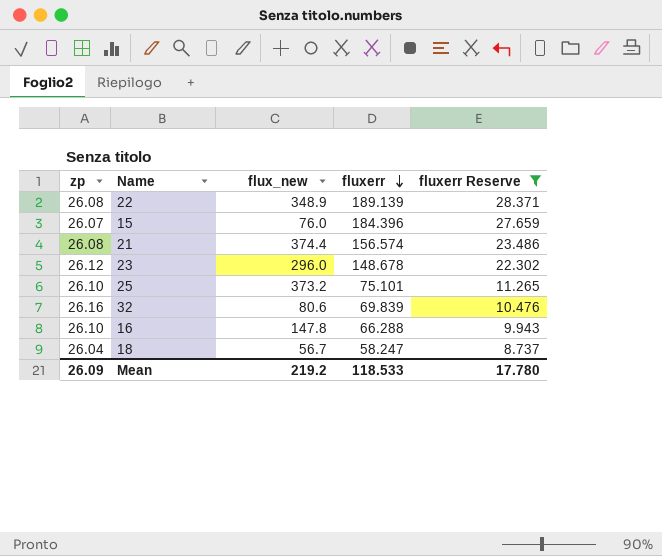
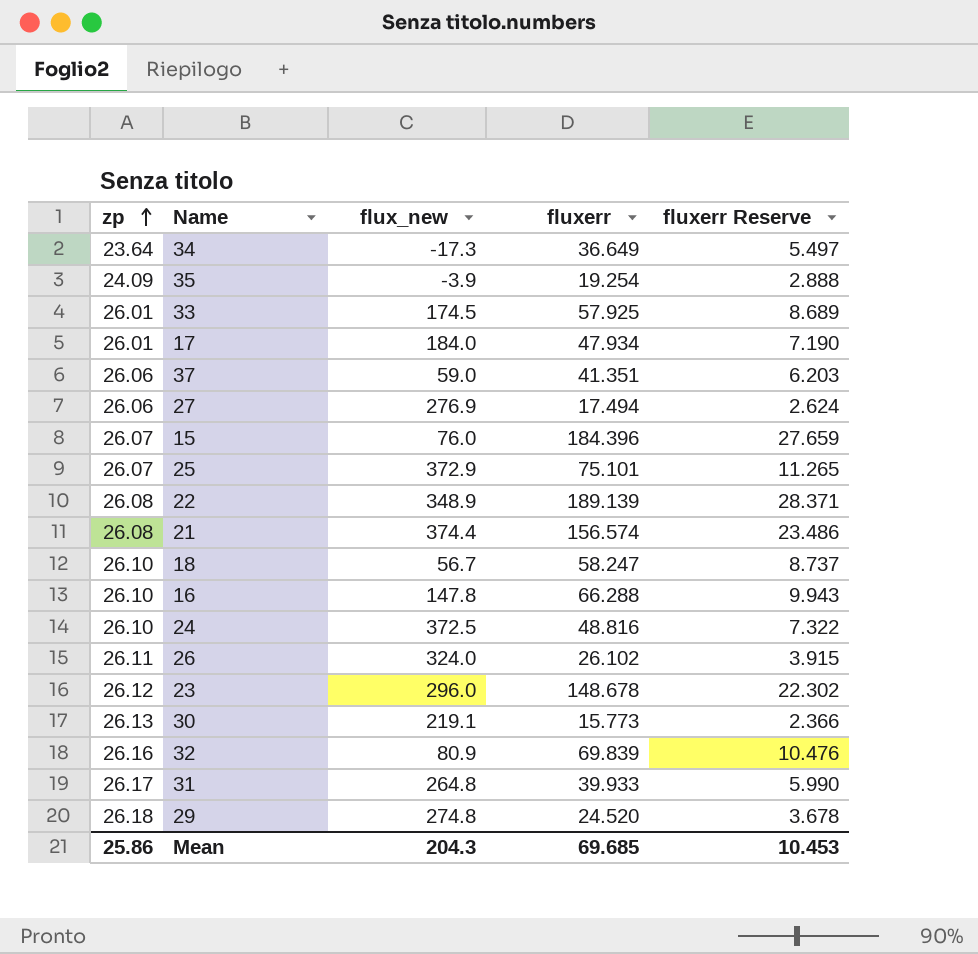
filter: fluxerr Reserve >= 8.737 -> none
row order: fluxerr descending -> zp ascending
25 | zp: 26.10 -> 26.07
25 | flux_new: 373.2 -> 372.9
18 | zp: 26.04 -> 26.10
32 | flux_new: 80.6 -> 80.9
Mean | zp: 26.09 -> 25.86
Mean | flux_new: 219.2 -> 204.3
Mean | fluxerr: 118.533 -> 69.685
Mean | fluxerr Reserve: 17.780 -> 10.453

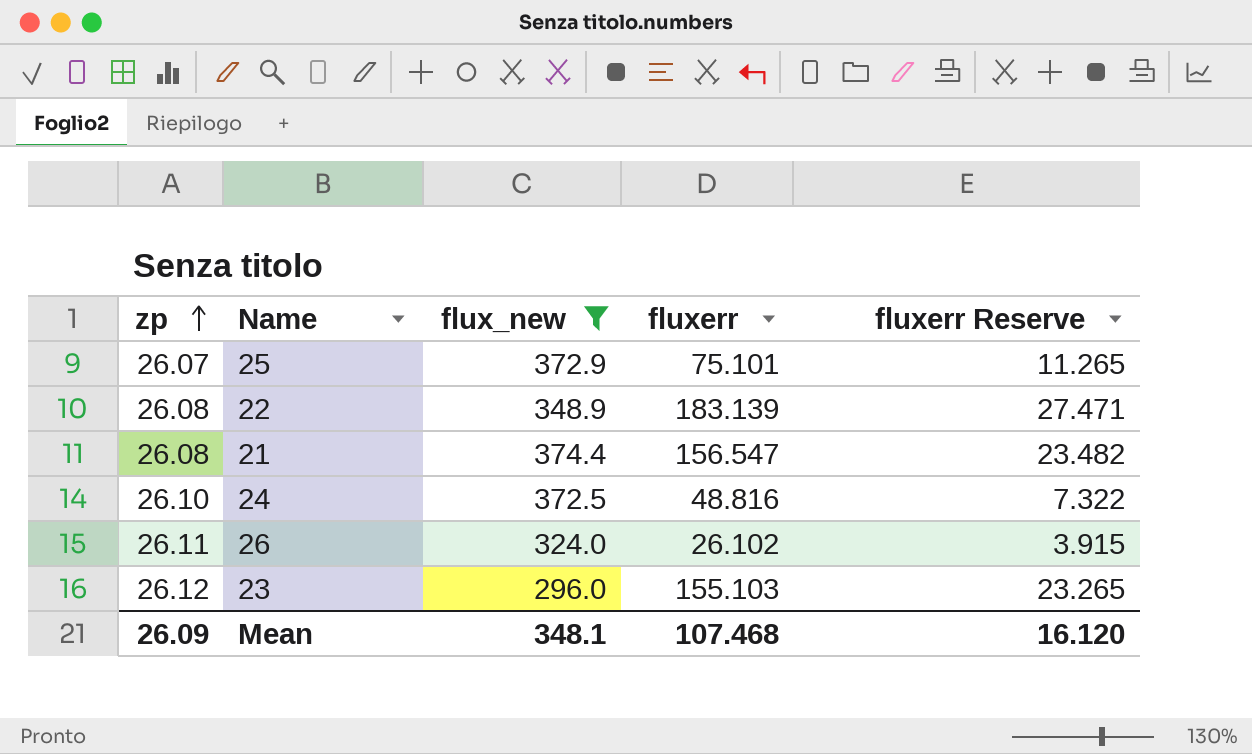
filter: none -> flux_new >= 296.0
22 | fluxerr: 189.139 -> 183.139
22 | fluxerr Reserve: 28.371 -> 27.471
21 | fluxerr: 156.574 -> 156.547
21 | fluxerr Reserve: 23.486 -> 23.482
23 | fluxerr: 148.678 -> 155.103
23 | fluxerr Reserve: 22.302 -> 23.265
Mean | zp: 25.86 -> 26.09
Mean | flux_new: 204.3 -> 348.1
Mean | fluxerr: 69.685 -> 107.468
Mean | fluxerr Reserve: 10.453 -> 16.120

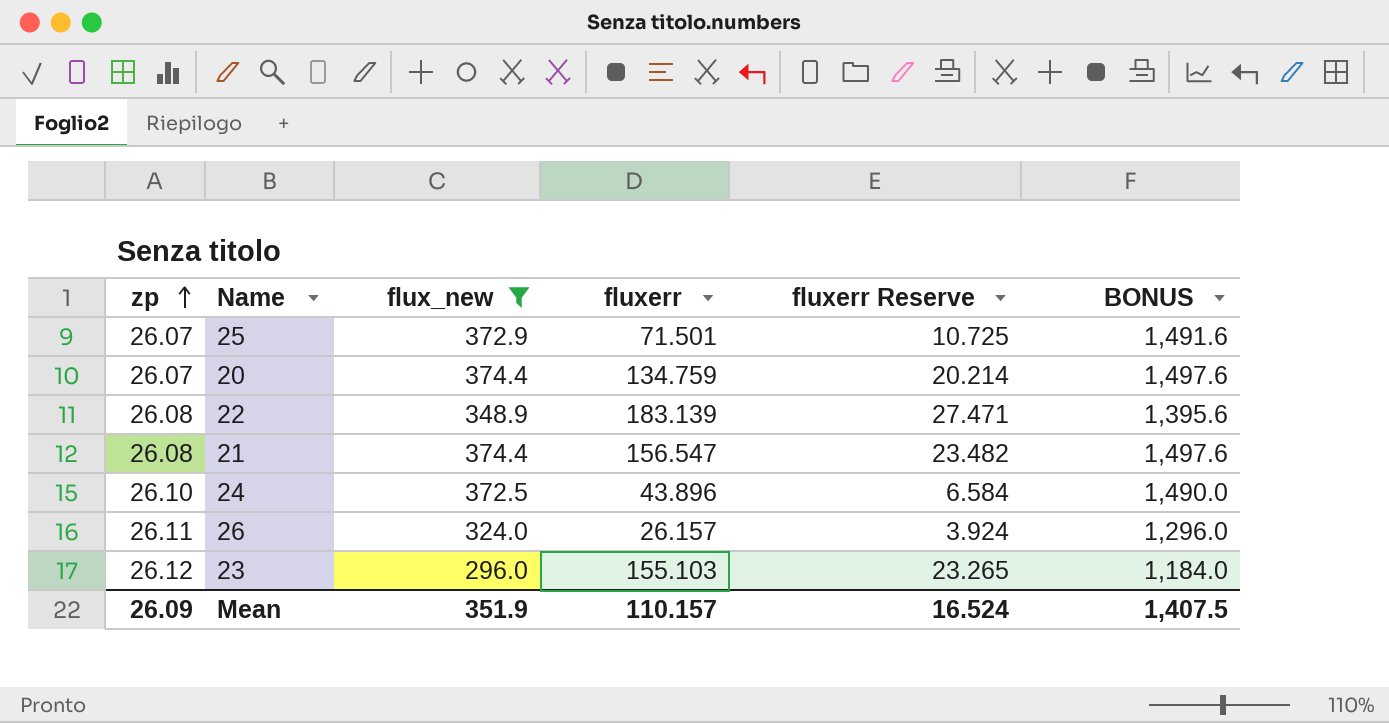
column BONUS | formula: none -> [flux_new] * 4
25 | fluxerr: 75.101 -> 71.501
25 | fluxerr Reserve: 11.265 -> 10.725
row 20: none -> 26.07 | 374.4 | 134.759 | 20.214 | 1,497.6
24 | fluxerr: 48.816 -> 43.896
24 | fluxerr Reserve: 7.322 -> 6.584
26 | fluxerr: 26.102 -> 26.157
26 | fluxerr Reserve: 3.915 -> 3.924
Mean | flux_new: 348.1 -> 351.9
Mean | fluxerr: 107.468 -> 110.157
Mean | fluxerr Reserve: 16.120 -> 16.524

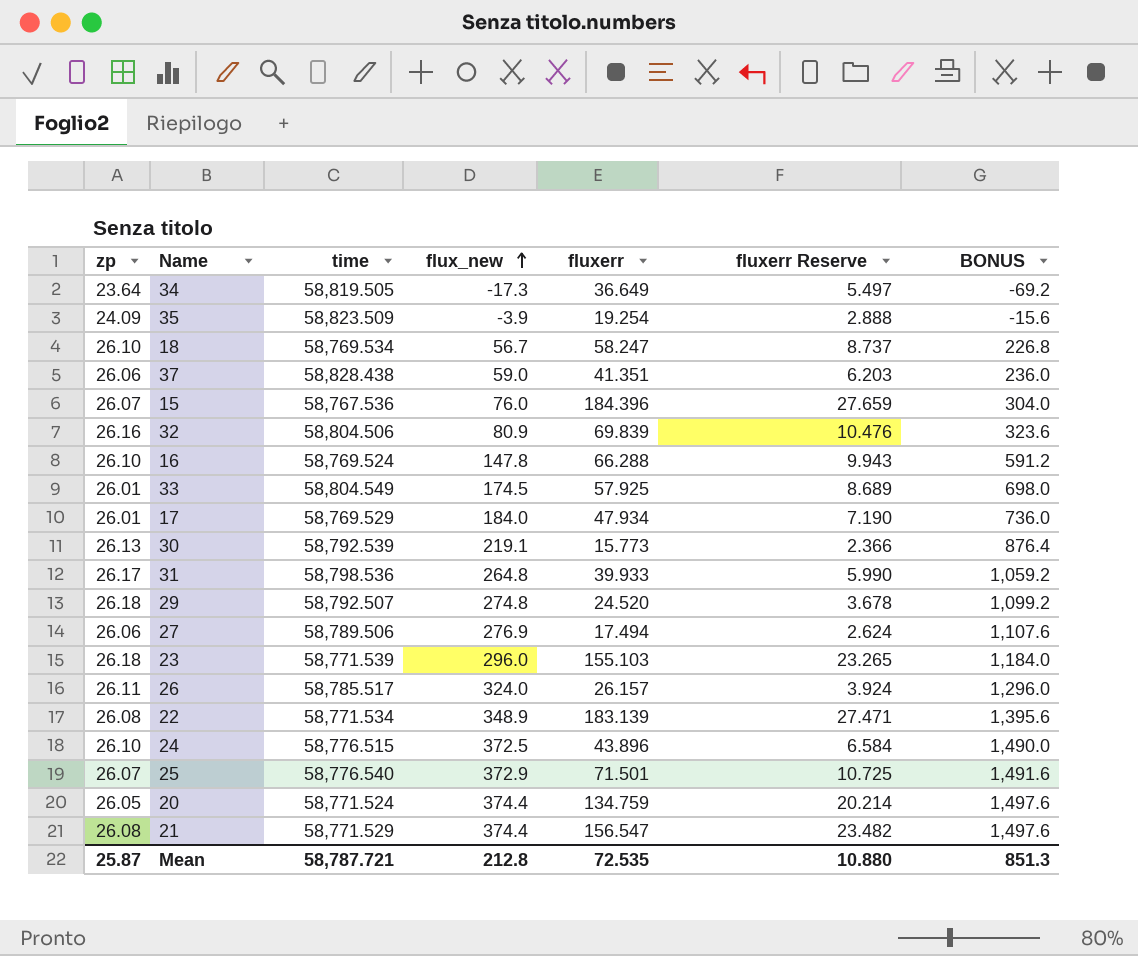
filter: flux_new >= 296.0 -> none
row order: zp ascending -> flux_new ascending
column time | position: none -> 3
23 | zp: 26.12 -> 26.18
20 | zp: 26.07 -> 26.05
Mean | zp: 26.09 -> 25.87
Mean | flux_new: 351.9 -> 212.8
Mean | fluxerr: 110.157 -> 72.535
Mean | fluxerr Reserve: 16.524 -> 10.880
Mean | BONUS: 1,407.5 -> 851.3

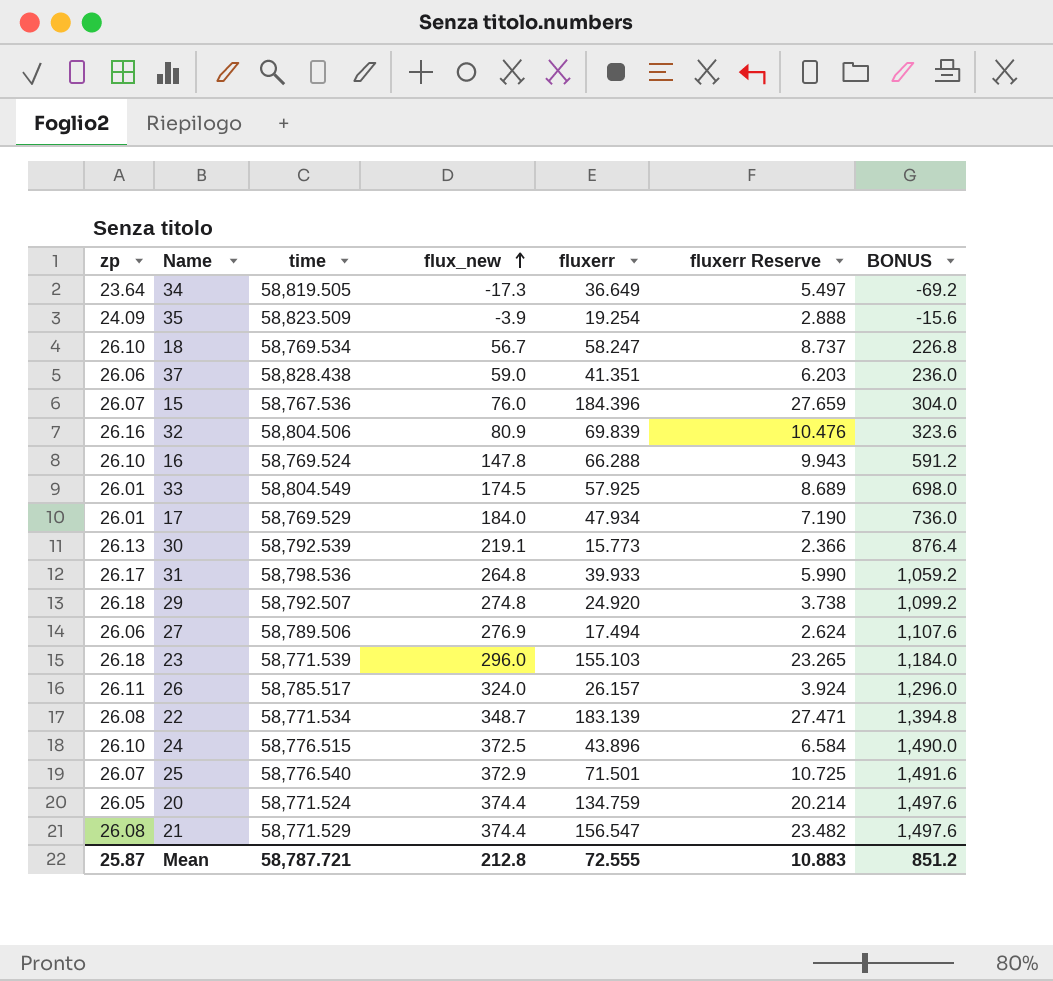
29 | fluxerr: 24.520 -> 24.920
29 | fluxerr Reserve: 3.678 -> 3.738
22 | flux_new: 348.9 -> 348.7
22 | BONUS: 1,395.6 -> 1,394.8
Mean | fluxerr: 72.535 -> 72.555
Mean | fluxerr Reserve: 10.880 -> 10.883
Mean | BONUS: 851.3 -> 851.2

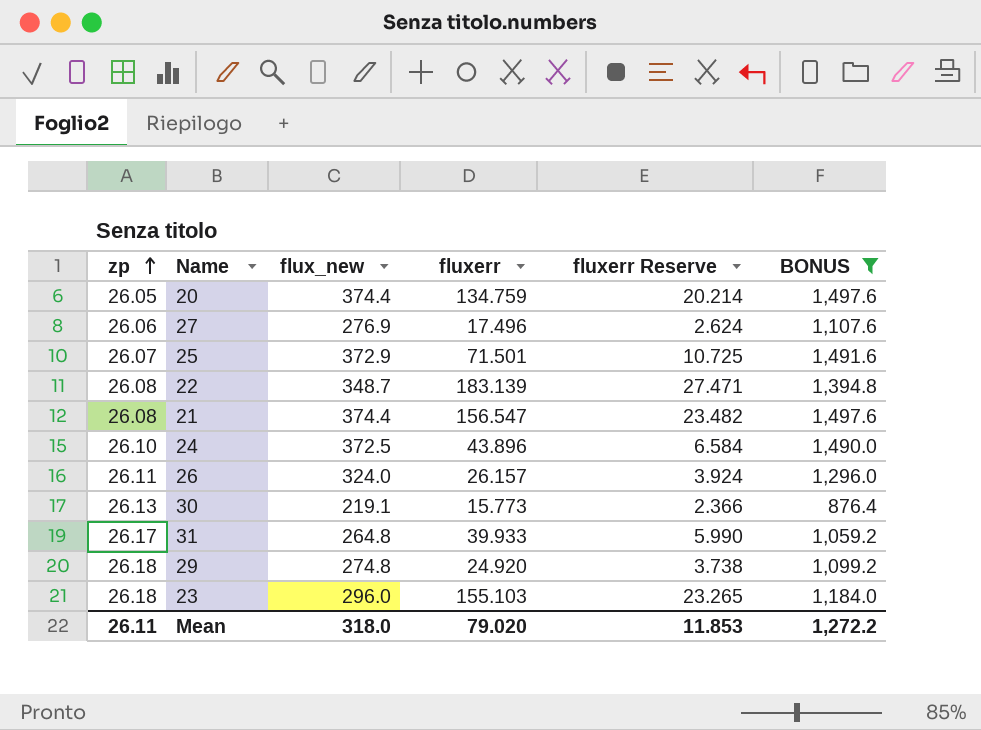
filter: none -> BONUS >= 876.4
row order: flux_new ascending -> zp ascending
column time | position: 3 -> none
27 | fluxerr: 17.494 -> 17.496
Mean | zp: 25.87 -> 26.11
Mean | flux_new: 212.8 -> 318.0
Mean | fluxerr: 72.555 -> 79.020
Mean | fluxerr Reserve: 10.883 -> 11.853
Mean | BONUS: 851.2 -> 1,272.2

